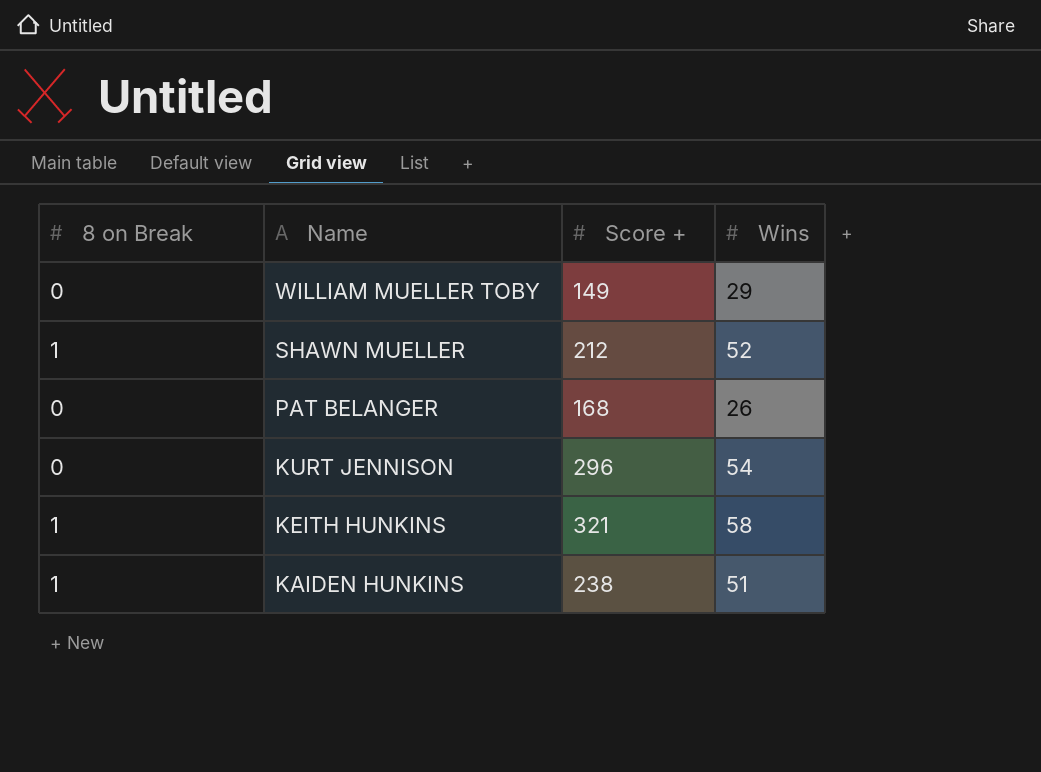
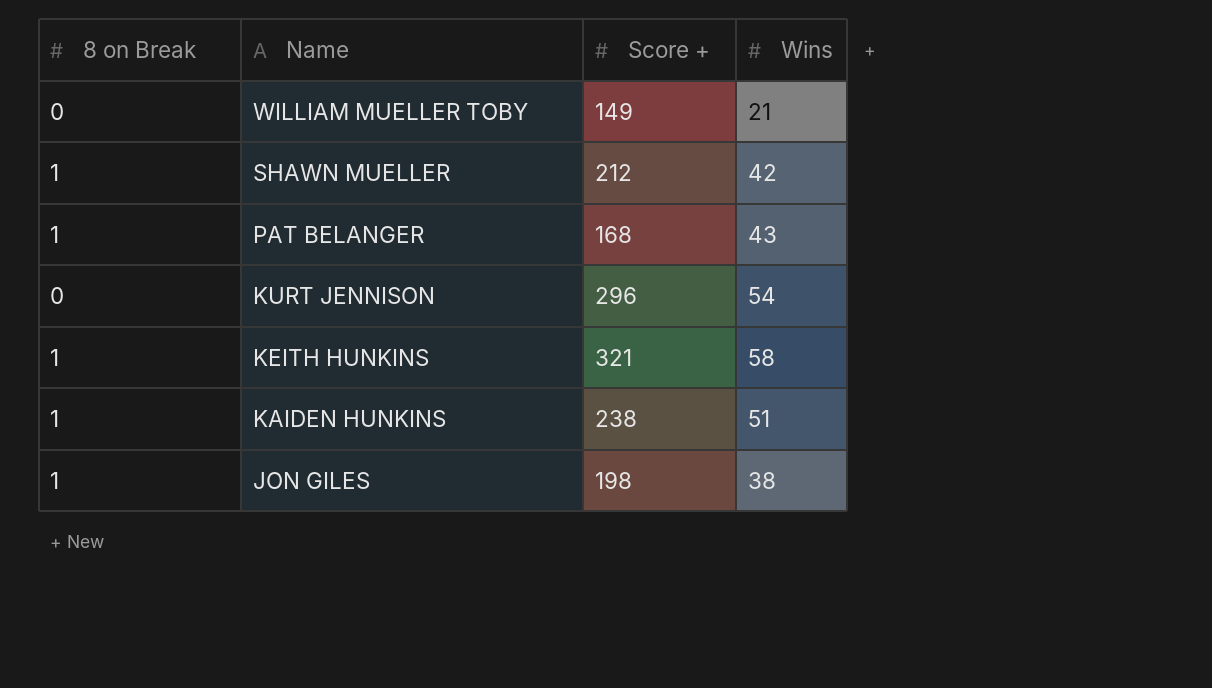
WILLIAM MUELLER TOBY | Wins: 29 -> 21
SHAWN MUELLER | Wins: 52 -> 42
PAT BELANGER | 8 on Break: 0 -> 1
PAT BELANGER | Wins: 26 -> 43
row JON GILES: none -> 1 | 198 | 38

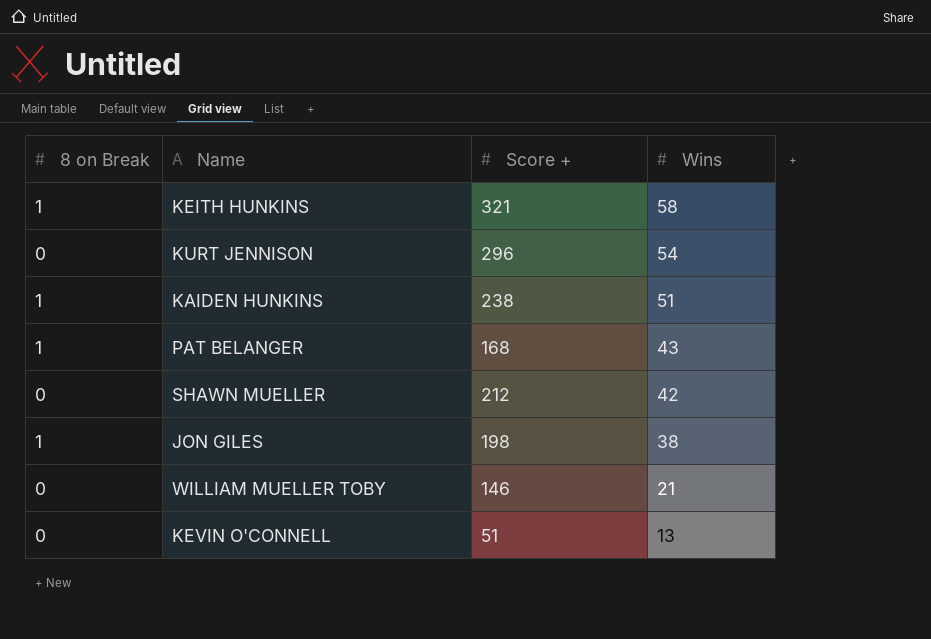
row order: Name descending -> Wins descending
SHAWN MUELLER | 8 on Break: 1 -> 0
WILLIAM MUELLER TOBY | Score +: 149 -> 146
row KEVIN O'CONNELL: none -> 0 | 51 | 13

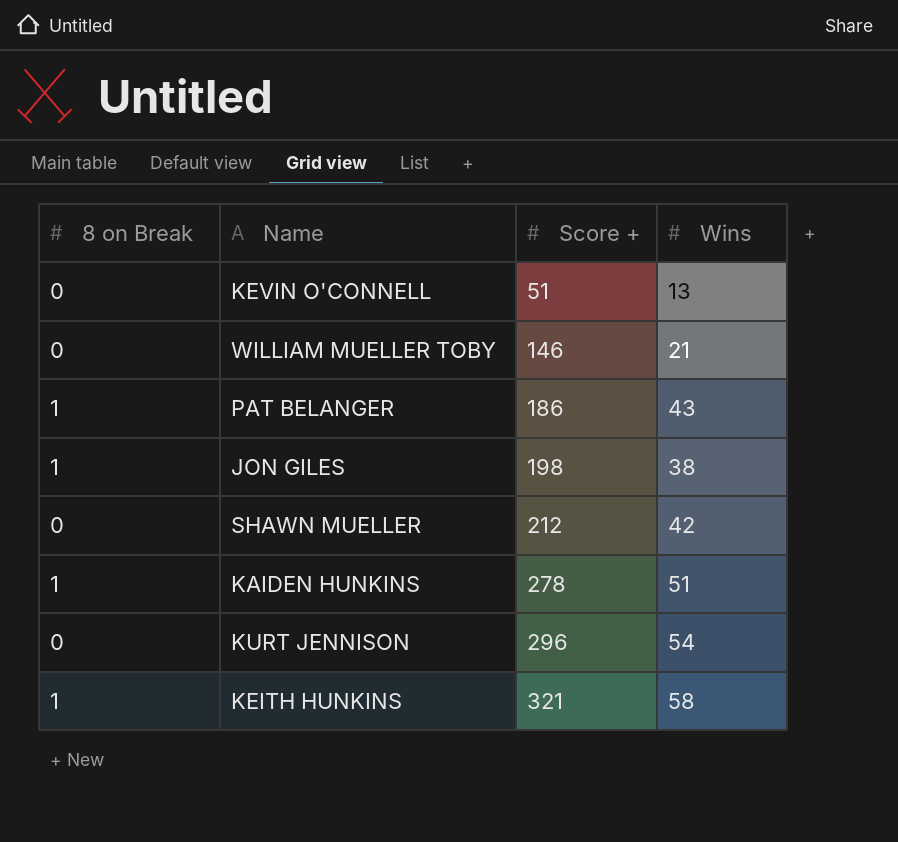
row order: Wins descending -> Score + ascending
PAT BELANGER | Score +: 168 -> 186
KAIDEN HUNKINS | Score +: 238 -> 278

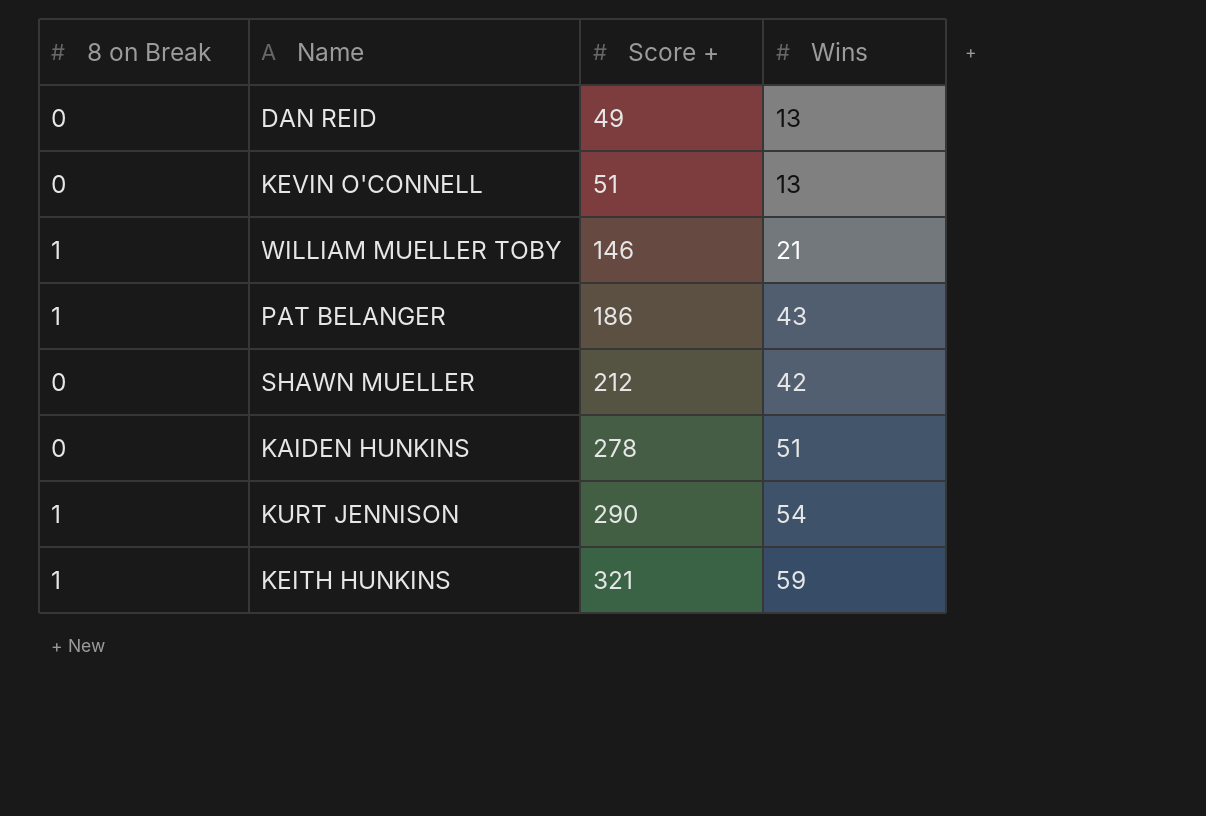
row JON GILES: 1 | 198 | 38 -> none
row DAN REID: none -> 0 | 49 | 13
WILLIAM MUELLER TOBY | 8 on Break: 0 -> 1
KAIDEN HUNKINS | 8 on Break: 1 -> 0
KURT JENNISON | 8 on Break: 0 -> 1
KURT JENNISON | Score +: 296 -> 290
KEITH HUNKINS | Wins: 58 -> 59

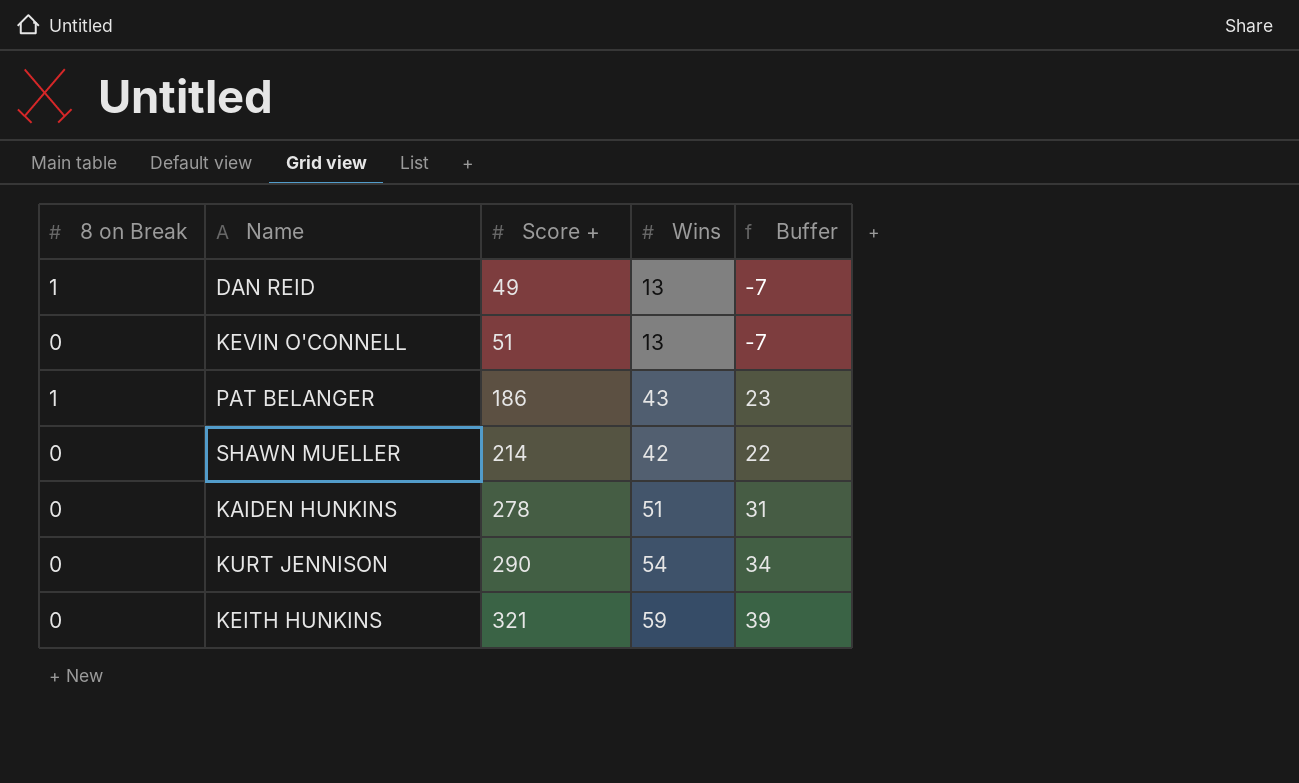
column Buffer | formula: none -> [Wins] - 20
row WILLIAM MUELLER TOBY: 1 | 146 | 21 -> none
DAN REID | 8 on Break: 0 -> 1
SHAWN MUELLER | Score +: 212 -> 214
KURT JENNISON | 8 on Break: 1 -> 0
KEITH HUNKINS | 8 on Break: 1 -> 0

